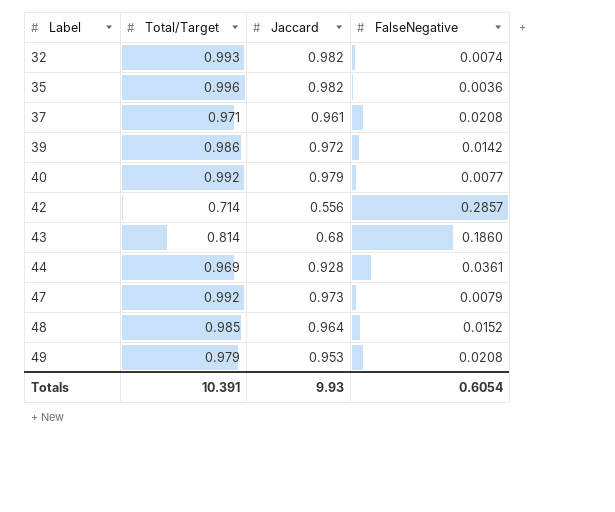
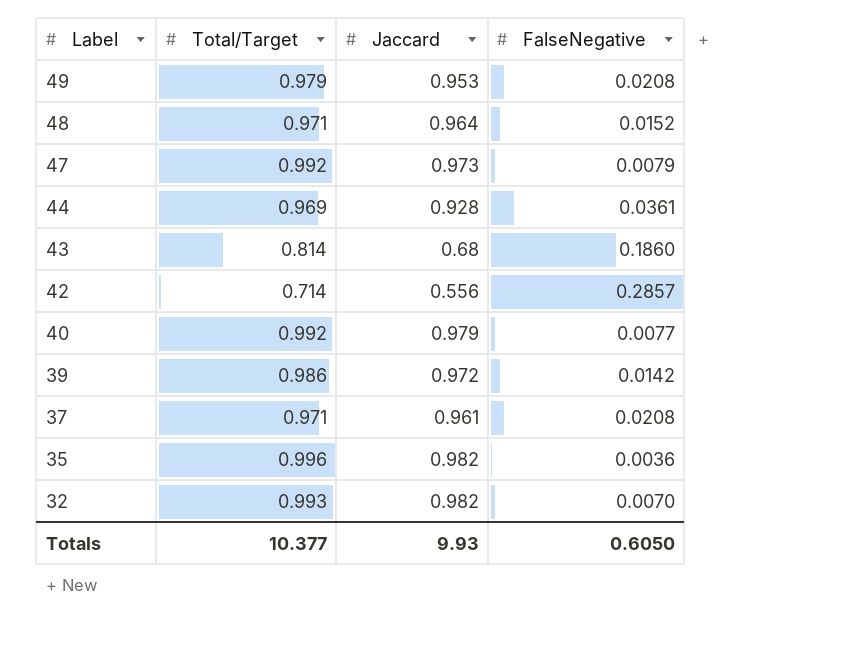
row order: Label ascending -> Label descending
48 | Total/Target: 0.985 -> 0.971
32 | FalseNegative: 0.0074 -> 0.0070
Totals | Total/Target: 10.391 -> 10.377
Totals | FalseNegative: 0.6054 -> 0.6050

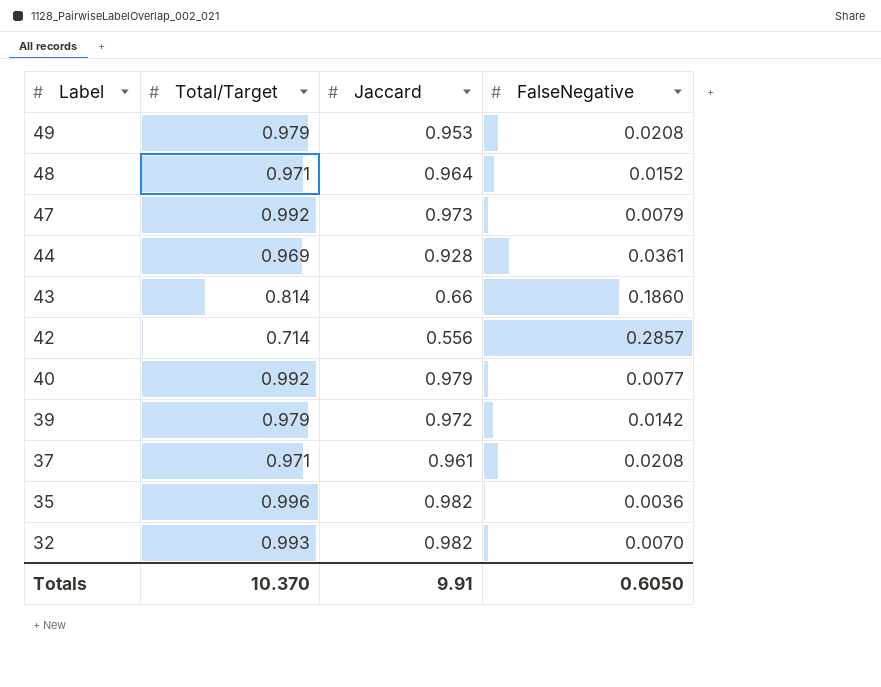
43 | Jaccard: 0.68 -> 0.66
39 | Total/Target: 0.986 -> 0.979
Totals | Total/Target: 10.377 -> 10.370
Totals | Jaccard: 9.93 -> 9.91

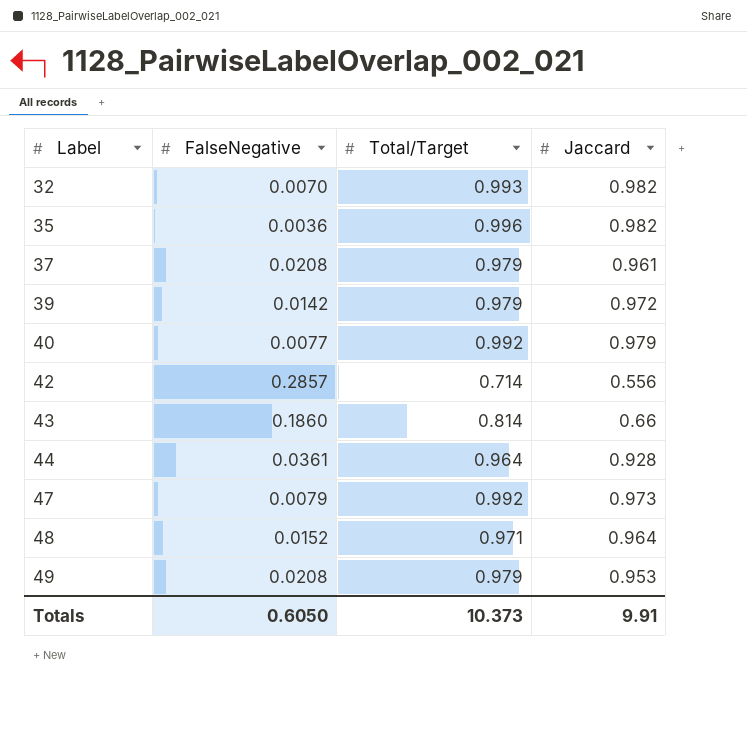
row order: Label descending -> Label ascending
column FalseNegative | position: 4 -> 2
37 | Total/Target: 0.971 -> 0.979
44 | Total/Target: 0.969 -> 0.964
Totals | Total/Target: 10.370 -> 10.373

